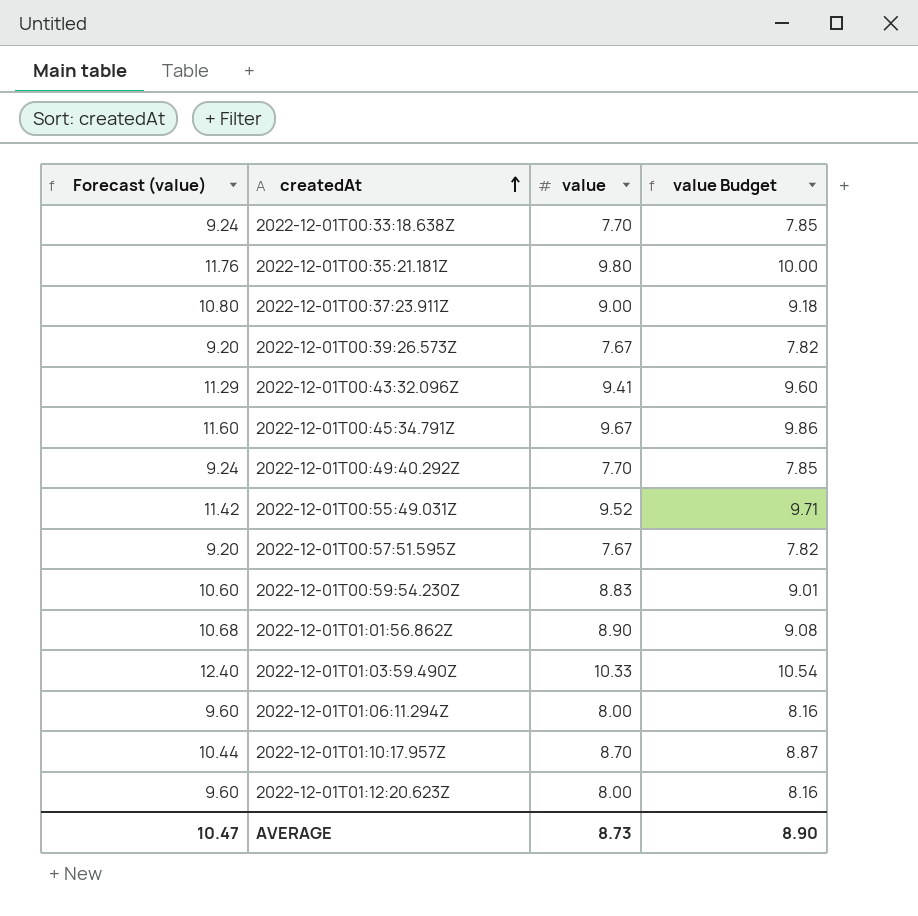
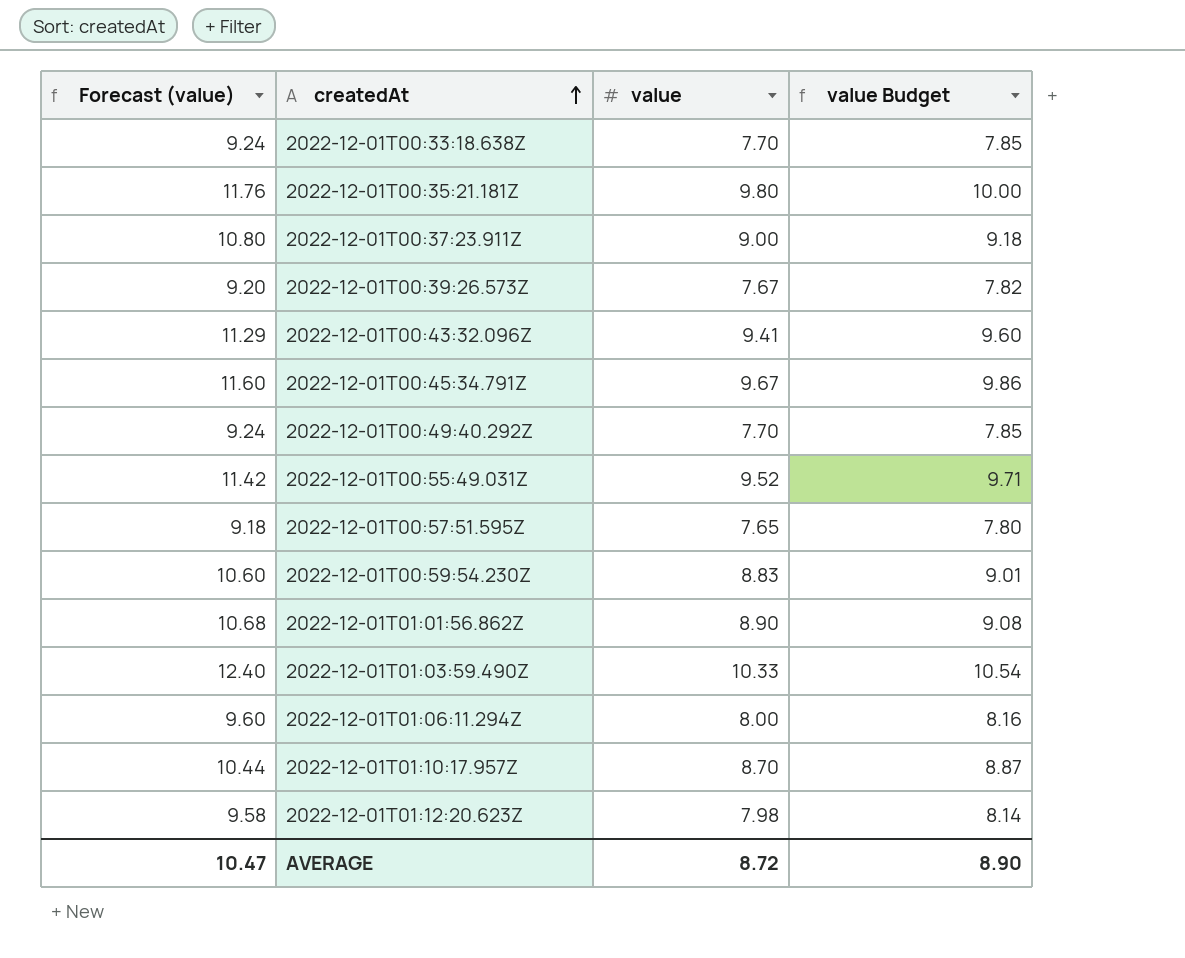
2022-12-01T00:57:51.595Z | Forecast (value): 9.20 -> 9.18
2022-12-01T00:57:51.595Z | value: 7.67 -> 7.65
2022-12-01T00:57:51.595Z | value Budget: 7.82 -> 7.80
2022-12-01T01:12:20.623Z | Forecast (value): 9.60 -> 9.58
2022-12-01T01:12:20.623Z | value: 8.00 -> 7.98
2022-12-01T01:12:20.623Z | value Budget: 8.16 -> 8.14
AVERAGE | value: 8.73 -> 8.72

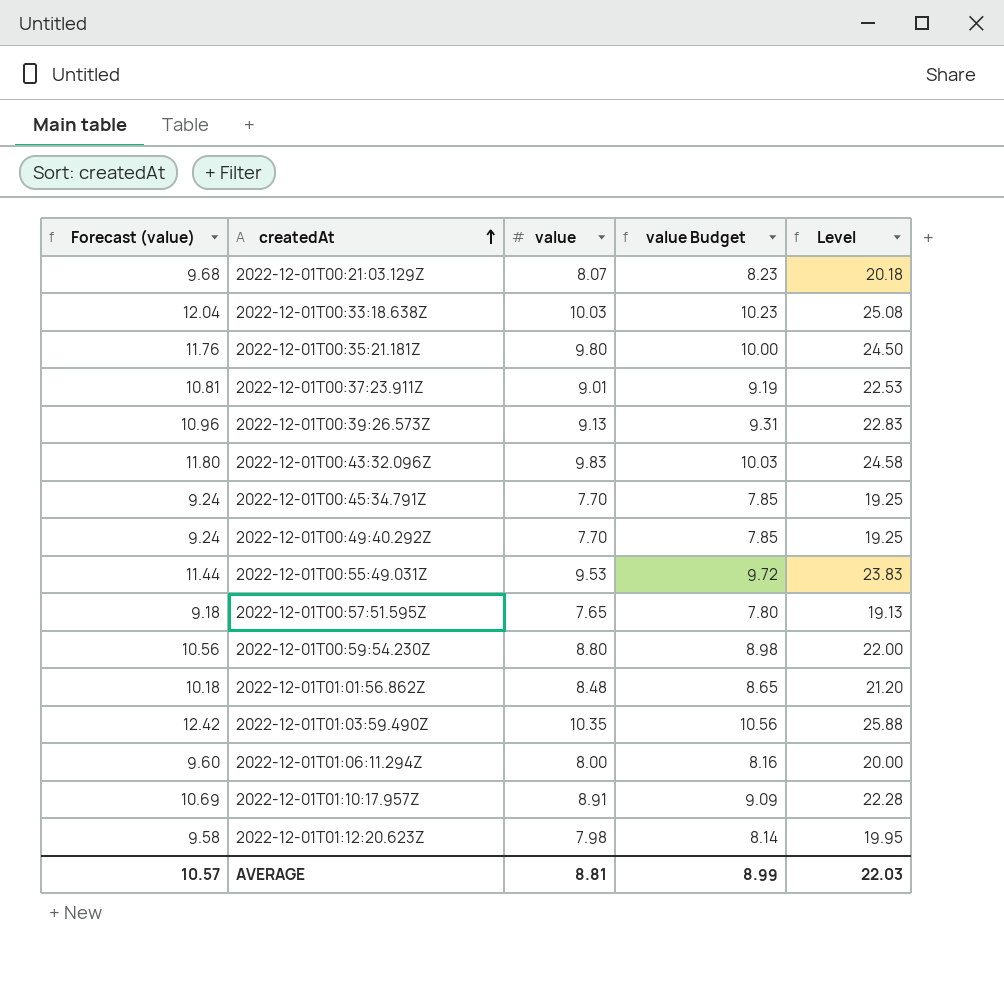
column Level | formula: none -> [value] * 2.5
row 2022-12-01T00:21:03.129Z: none -> 9.68 | 8.07 | 8.23 | 20.18
2022-12-01T00:33:18.638Z | Forecast (value): 9.24 -> 12.04
2022-12-01T00:33:18.638Z | value: 7.70 -> 10.03
2022-12-01T00:33:18.638Z | value Budget: 7.85 -> 10.23
2022-12-01T00:37:23.911Z | Forecast (value): 10.80 -> 10.81
2022-12-01T00:37:23.911Z | value: 9.00 -> 9.01
2022-12-01T00:37:23.911Z | value Budget: 9.18 -> 9.19
2022-12-01T00:39:26.573Z | Forecast (value): 9.20 -> 10.96
2022-12-01T00:39:26.573Z | value: 7.67 -> 9.13
2022-12-01T00:39:26.573Z | value Budget: 7.82 -> 9.31
2022-12-01T00:43:32.096Z | Forecast (value): 11.29 -> 11.80
2022-12-01T00:43:32.096Z | value: 9.41 -> 9.83
2022-12-01T00:43:32.096Z | value Budget: 9.60 -> 10.03
2022-12-01T00:45:34.791Z | Forecast (value): 11.60 -> 9.24
2022-12-01T00:45:34.791Z | value: 9.67 -> 7.70
2022-12-01T00:45:34.791Z | value Budget: 9.86 -> 7.85
2022-12-01T00:55:49.031Z | Forecast (value): 11.42 -> 11.44
2022-12-01T00:55:49.031Z | value: 9.52 -> 9.53
2022-12-01T00:55:49.031Z | value Budget: 9.71 -> 9.72
2022-12-01T00:59:54.230Z | Forecast (value): 10.60 -> 10.56
2022-12-01T00:59:54.230Z | value: 8.83 -> 8.80
2022-12-01T00:59:54.230Z | value Budget: 9.01 -> 8.98
2022-12-01T01:01:56.862Z | Forecast (value): 10.68 -> 10.18
2022-12-01T01:01:56.862Z | value: 8.90 -> 8.48
2022-12-01T01:01:56.862Z | value Budget: 9.08 -> 8.65
2022-12-01T01:03:59.490Z | Forecast (value): 12.40 -> 12.42
2022-12-01T01:03:59.490Z | value: 10.33 -> 10.35
2022-12-01T01:03:59.490Z | value Budget: 10.54 -> 10.56
2022-12-01T01:10:17.957Z | Forecast (value): 10.44 -> 10.69
2022-12-01T01:10:17.957Z | value: 8.70 -> 8.91
2022-12-01T01:10:17.957Z | value Budget: 8.87 -> 9.09
AVERAGE | Forecast (value): 10.47 -> 10.57
AVERAGE | value: 8.72 -> 8.81
AVERAGE | value Budget: 8.90 -> 8.99

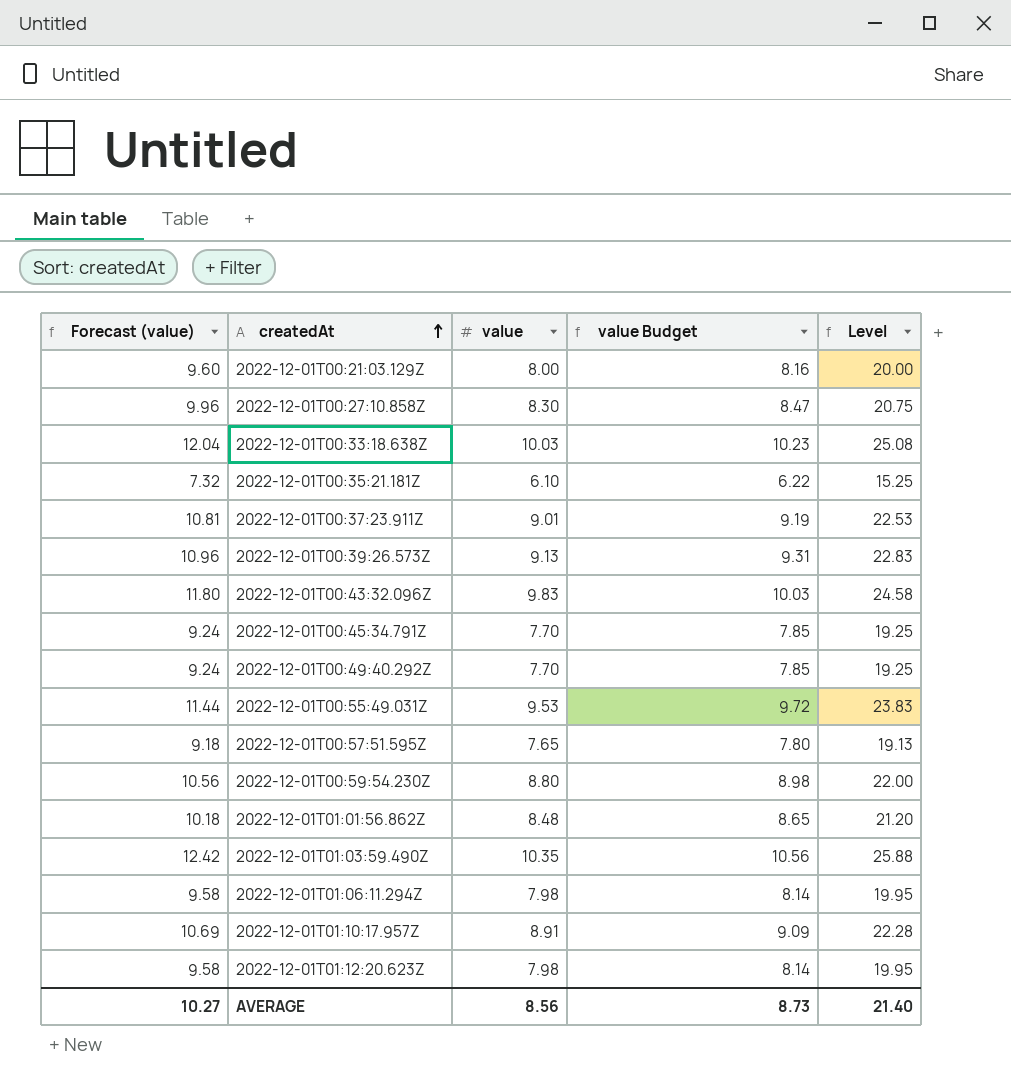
2022-12-01T00:21:03.129Z | Forecast (value): 9.68 -> 9.60
2022-12-01T00:21:03.129Z | value: 8.07 -> 8.00
2022-12-01T00:21:03.129Z | value Budget: 8.23 -> 8.16
2022-12-01T00:21:03.129Z | Level: 20.18 -> 20.00
row 2022-12-01T00:27:10.858Z: none -> 9.96 | 8.30 | 8.47 | 20.75
2022-12-01T00:35:21.181Z | Forecast (value): 11.76 -> 7.32
2022-12-01T00:35:21.181Z | value: 9.80 -> 6.10
2022-12-01T00:35:21.181Z | value Budget: 10.00 -> 6.22
2022-12-01T00:35:21.181Z | Level: 24.50 -> 15.25
2022-12-01T01:06:11.294Z | Forecast (value): 9.60 -> 9.58
2022-12-01T01:06:11.294Z | value: 8.00 -> 7.98
2022-12-01T01:06:11.294Z | value Budget: 8.16 -> 8.14
2022-12-01T01:06:11.294Z | Level: 20.00 -> 19.95
AVERAGE | Forecast (value): 10.57 -> 10.27
AVERAGE | value: 8.81 -> 8.56
AVERAGE | value Budget: 8.99 -> 8.73
AVERAGE | Level: 22.03 -> 21.40

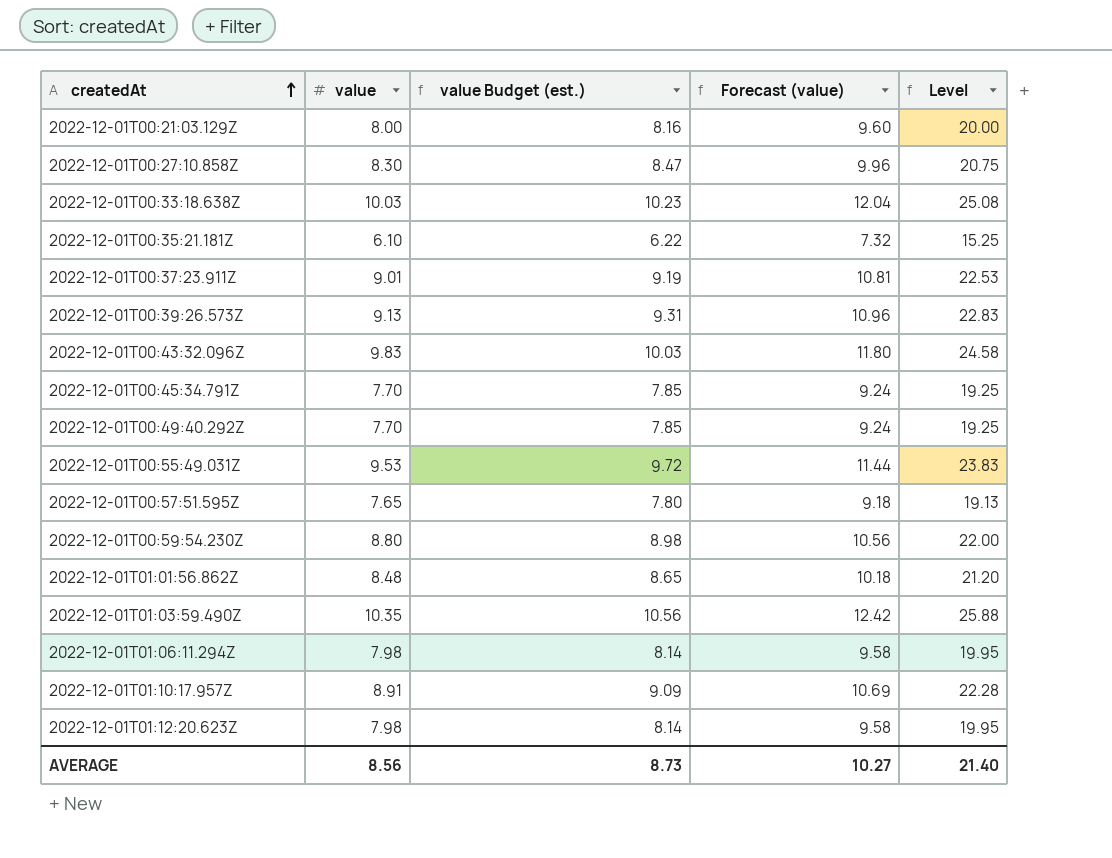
column name: value Budget -> value Budget (est.)
column Forecast (value) | position: 1 -> 4

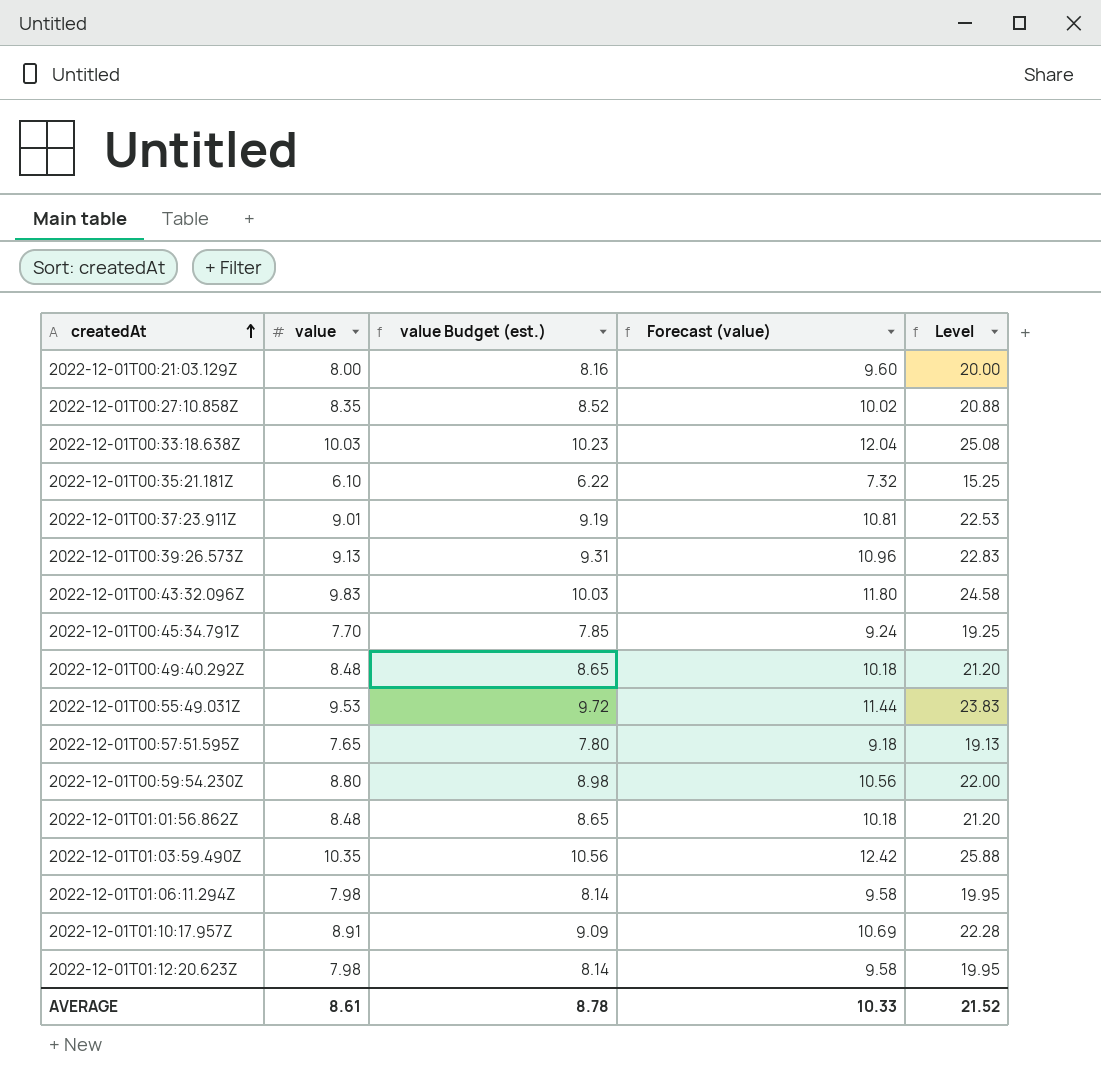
2022-12-01T00:27:10.858Z | value: 8.30 -> 8.35
2022-12-01T00:27:10.858Z | value Budget (est.): 8.47 -> 8.52
2022-12-01T00:27:10.858Z | Forecast (value): 9.96 -> 10.02
2022-12-01T00:27:10.858Z | Level: 20.75 -> 20.88
2022-12-01T00:49:40.292Z | value: 7.70 -> 8.48
2022-12-01T00:49:40.292Z | value Budget (est.): 7.85 -> 8.65
2022-12-01T00:49:40.292Z | Forecast (value): 9.24 -> 10.18
2022-12-01T00:49:40.292Z | Level: 19.25 -> 21.20
AVERAGE | value: 8.56 -> 8.61
AVERAGE | value Budget (est.): 8.73 -> 8.78
AVERAGE | Forecast (value): 10.27 -> 10.33
AVERAGE | Level: 21.40 -> 21.52

